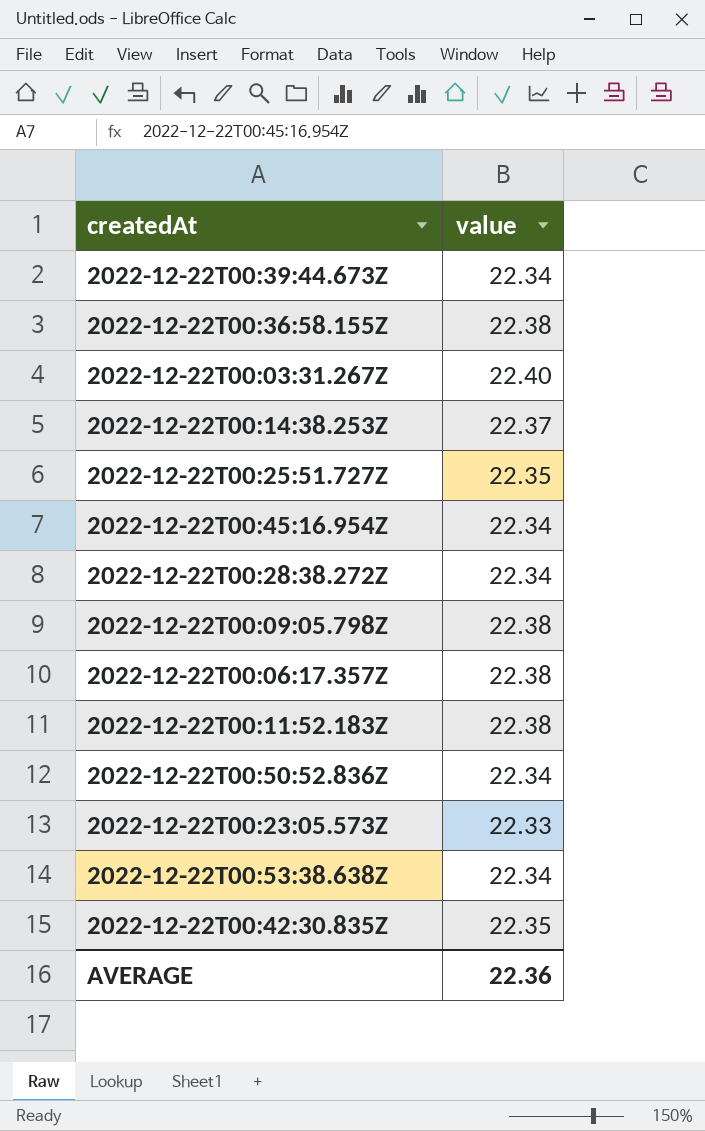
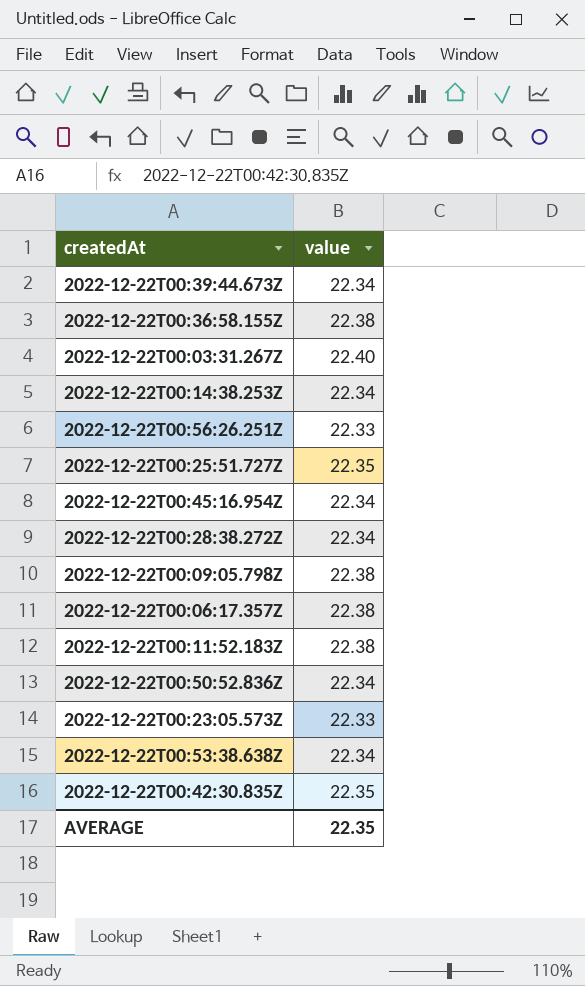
2022-12-22T00:14:38.253Z | value: 22.37 -> 22.34
row 2022-12-22T00:56:26.251Z: none -> 22.33
AVERAGE | value: 22.36 -> 22.35

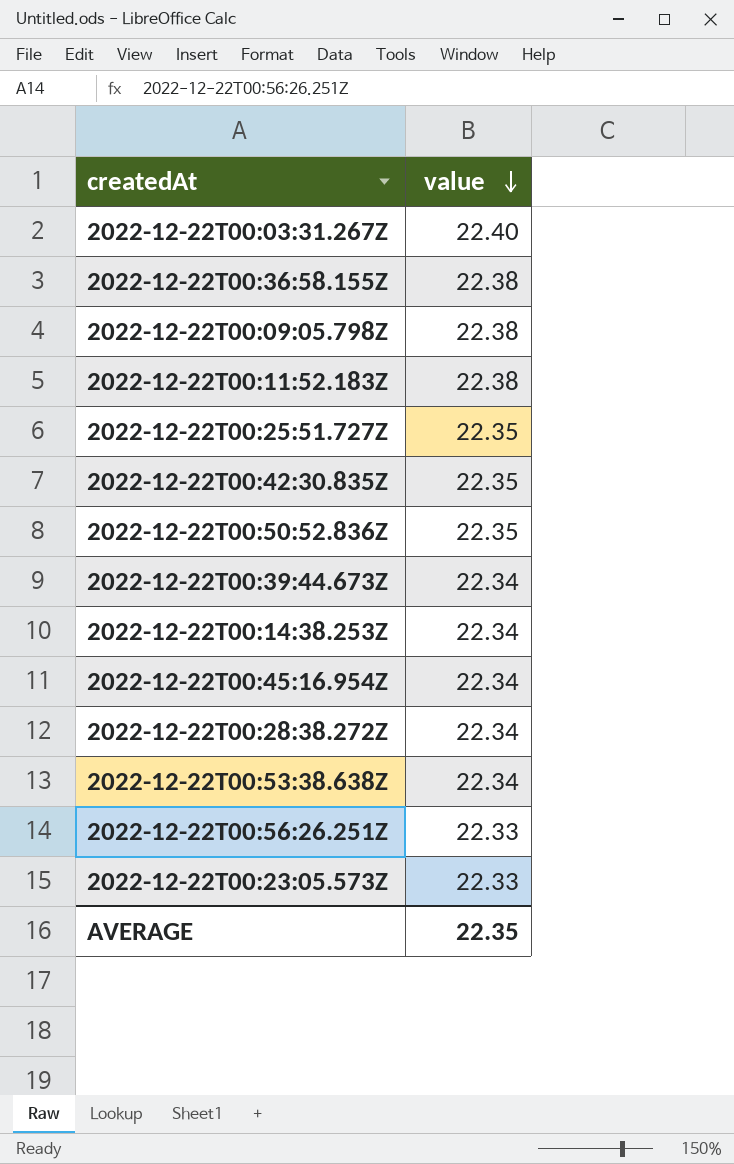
row order: none -> value descending
row 2022-12-22T00:06:17.357Z: 22.38 -> none
2022-12-22T00:50:52.836Z | value: 22.34 -> 22.35

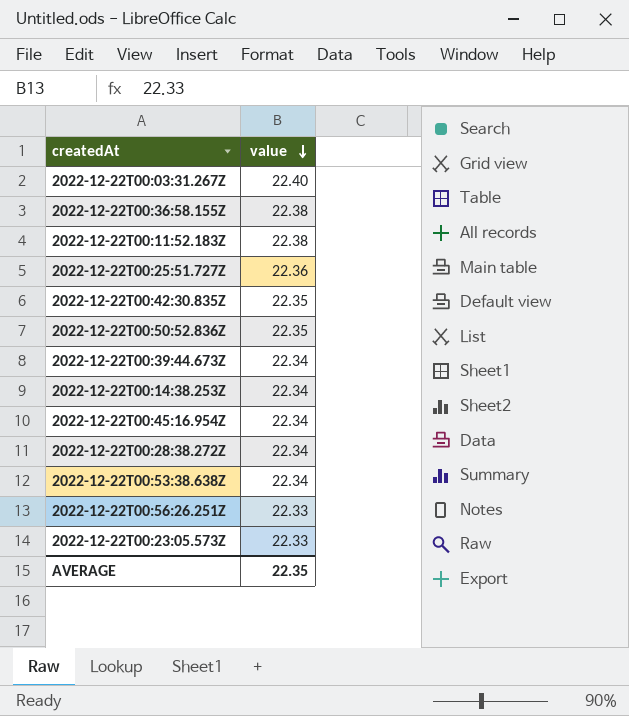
row 2022-12-22T00:09:05.798Z: 22.38 -> none
2022-12-22T00:25:51.727Z | value: 22.35 -> 22.36

